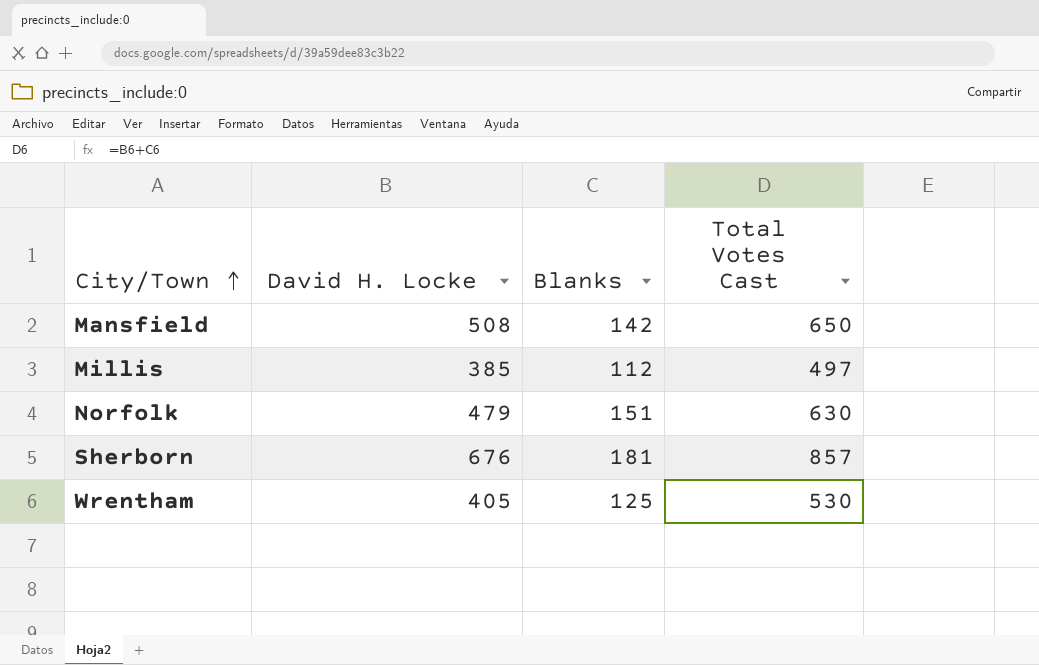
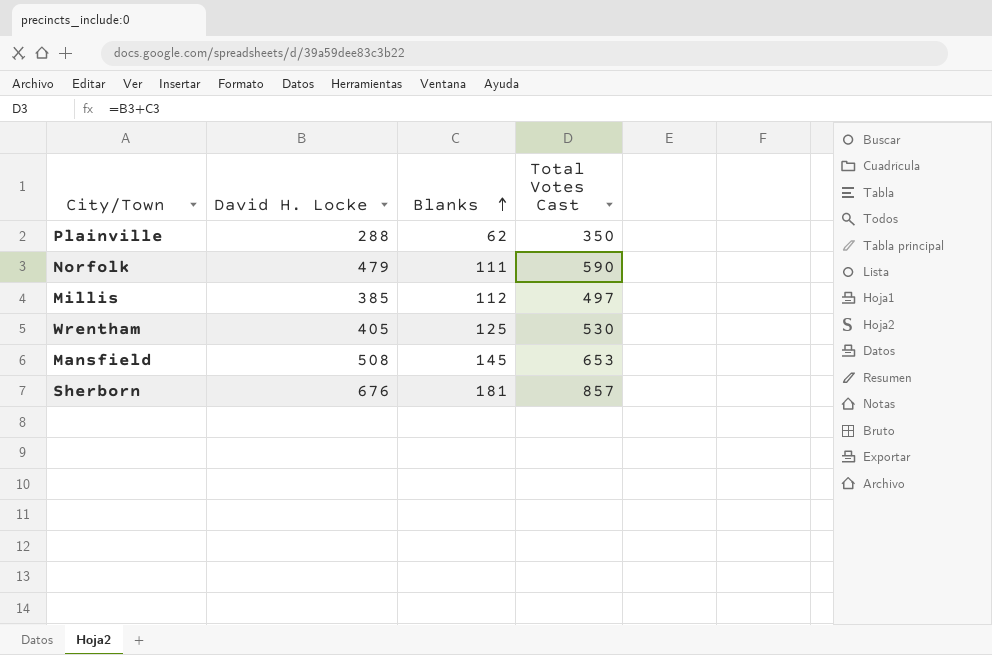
row order: City/Town ascending -> Blanks ascending
row Plainville: none -> 288 | 62 | 350
Norfolk | Blanks: 151 -> 111
Norfolk | Total Votes Cast: 630 -> 590
Mansfield | Blanks: 142 -> 145
Mansfield | Total Votes Cast: 650 -> 653

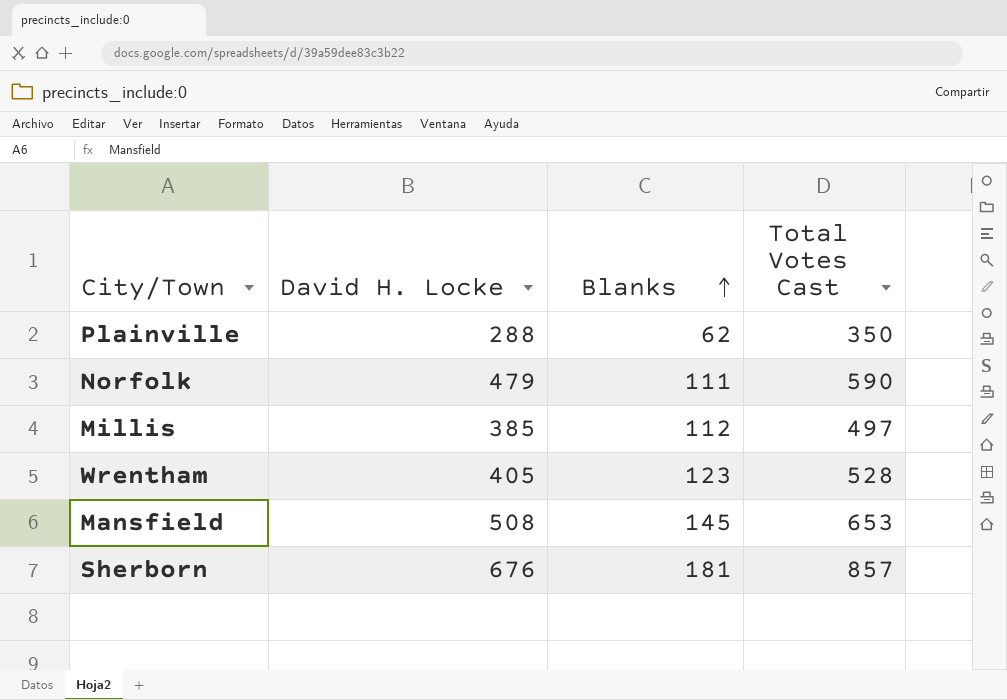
Wrentham | Blanks: 125 -> 123
Wrentham | Total Votes Cast: 530 -> 528

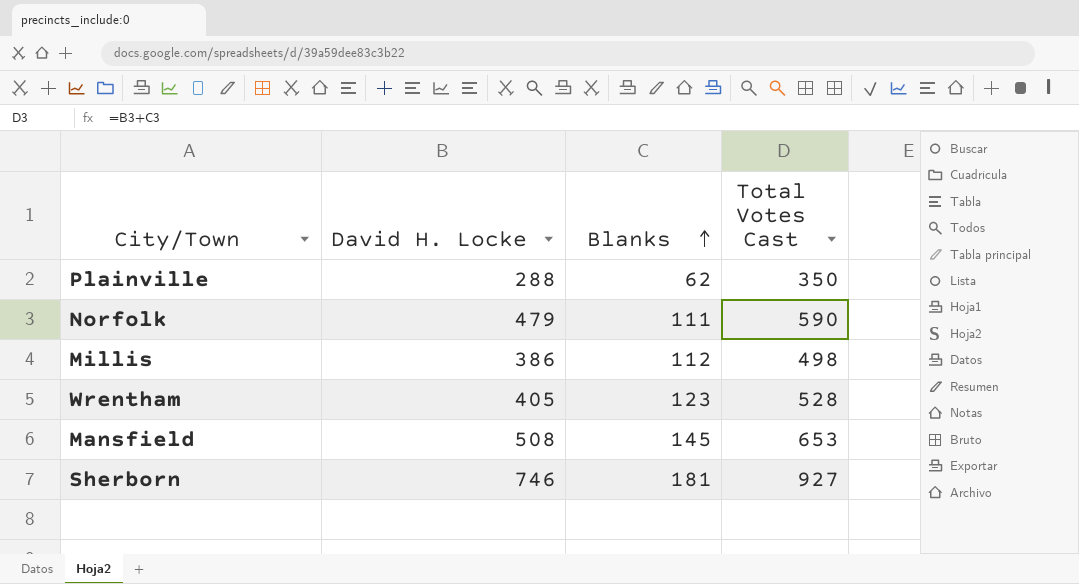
Millis | David H. Locke: 385 -> 386
Millis | Total Votes Cast: 497 -> 498
Sherborn | David H. Locke: 676 -> 746
Sherborn | Total Votes Cast: 857 -> 927

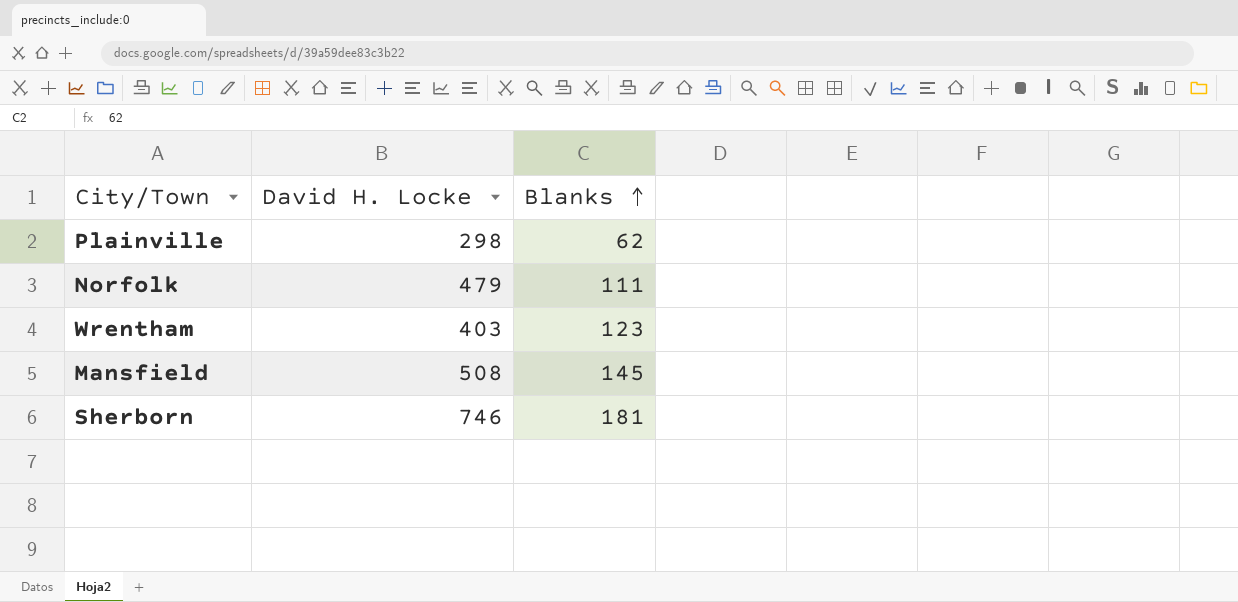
column Total Votes Cast | formula: [David H. Locke] + [Blanks] -> none
row Millis: 386 | 112 | 498 -> none
Plainville | David H. Locke: 288 -> 298
Wrentham | David H. Locke: 405 -> 403

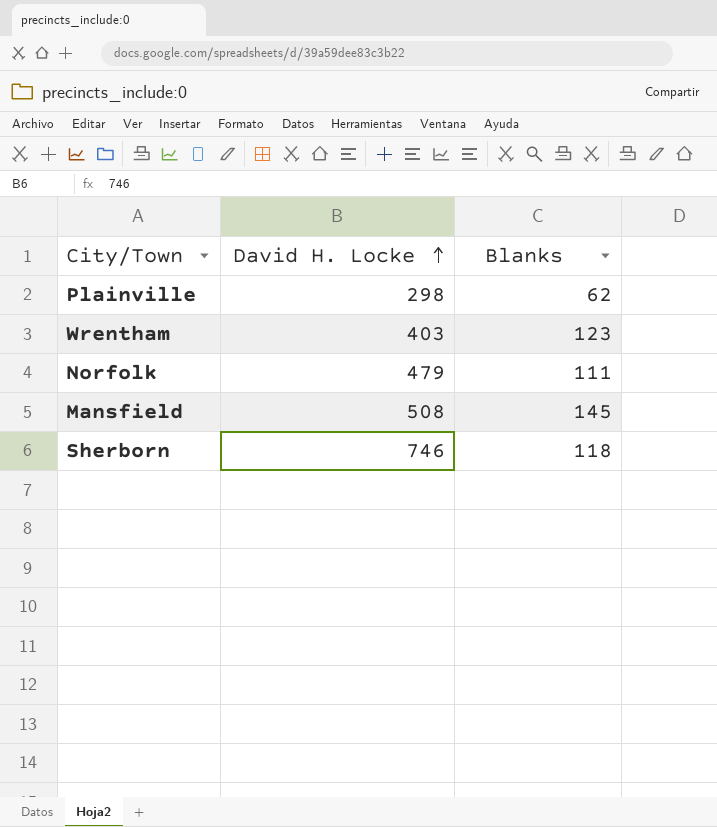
row order: Blanks ascending -> David H. Locke ascending
Sherborn | Blanks: 181 -> 118

